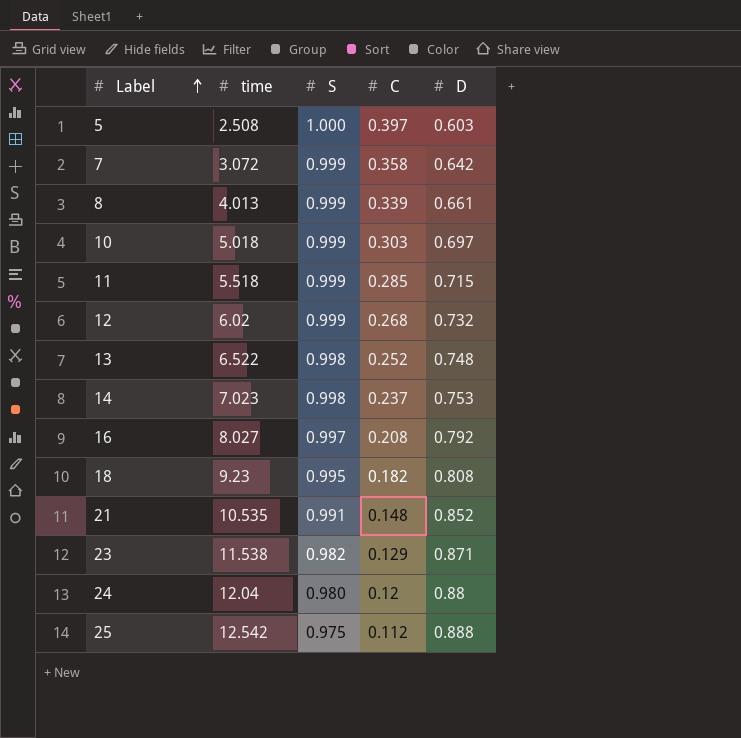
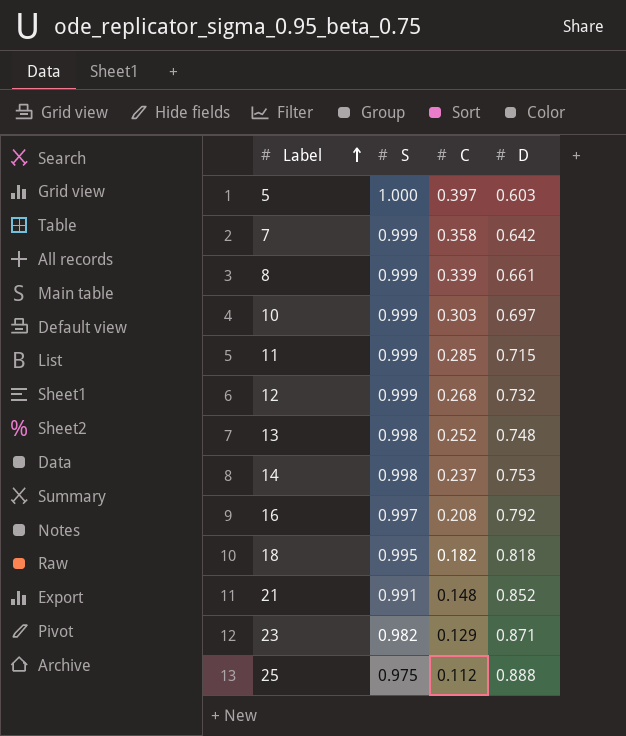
column time | position: 2 -> none
row 24: 12.04 | 0.980 | 0.12 | 0.88 -> none
18 | D: 0.808 -> 0.818

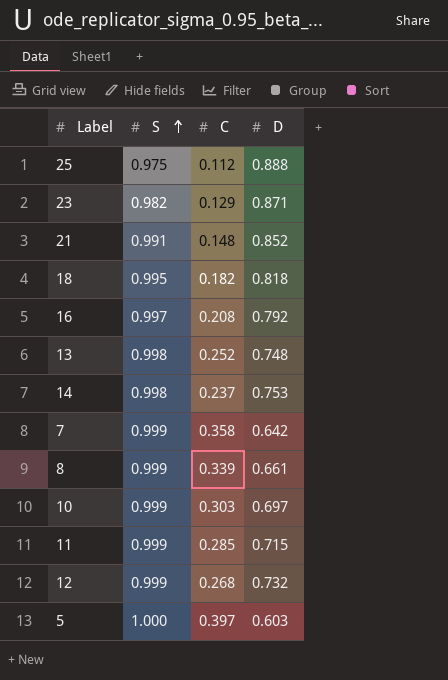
row order: Label ascending -> S ascending

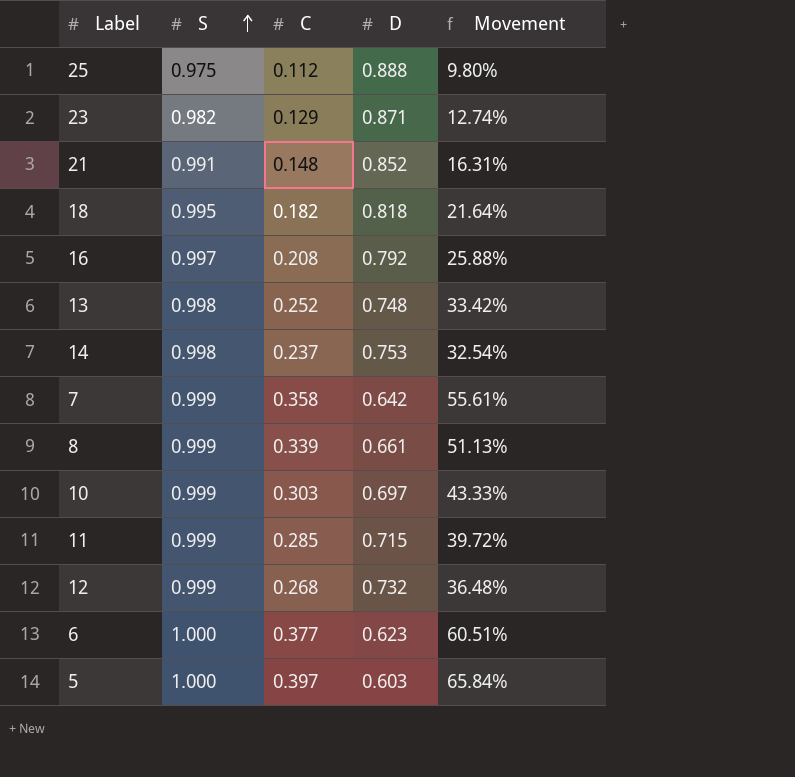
column Movement | formula: none -> ([S] - [D]) / [D]
row 6: none -> 1.000 | 0.377 | 0.623 | 60.51%

